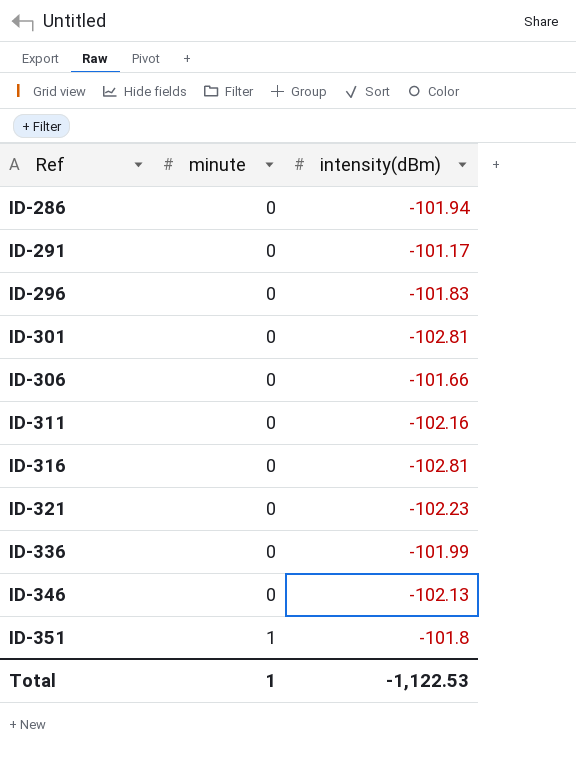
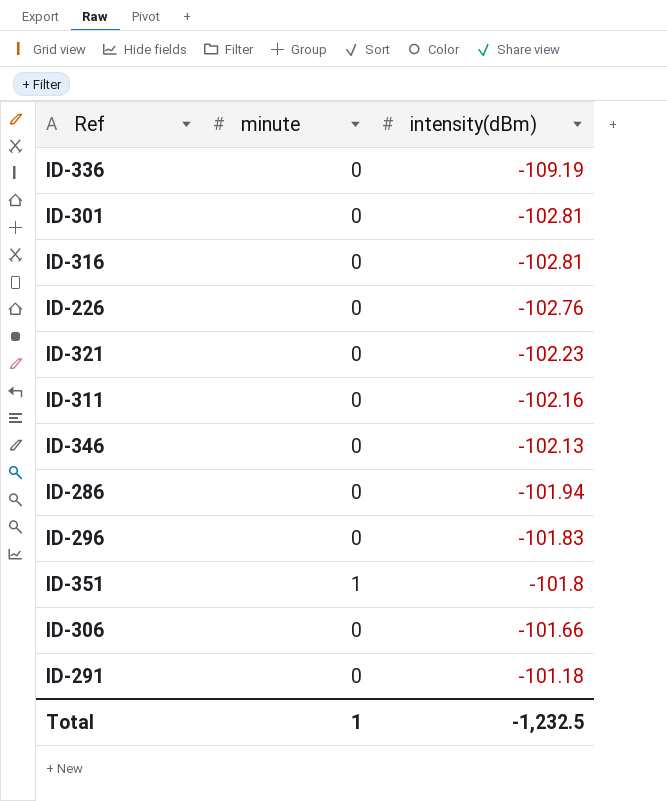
row order: Ref ascending -> intensity(dBm) ascending
ID-336 | intensity(dBm): -101.99 -> -109.19
row ID-226: none -> 0 | -102.76
ID-291 | intensity(dBm): -101.17 -> -101.18
Total | intensity(dBm): -1,122.53 -> -1,232.5

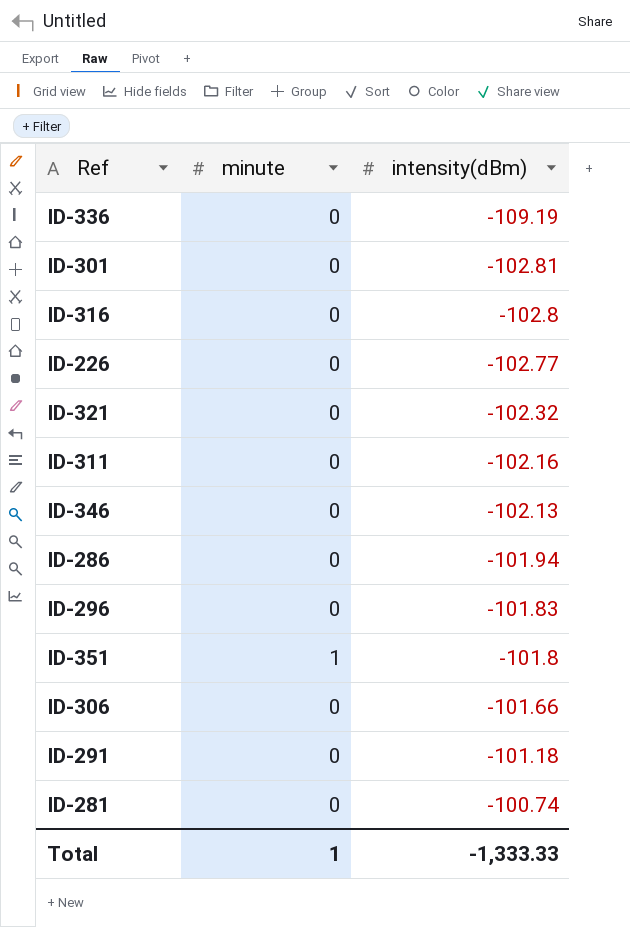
ID-316 | intensity(dBm): -102.81 -> -102.8
ID-226 | intensity(dBm): -102.76 -> -102.77
ID-321 | intensity(dBm): -102.23 -> -102.32
row ID-281: none -> 0 | -100.74
Total | intensity(dBm): -1,232.5 -> -1,333.33

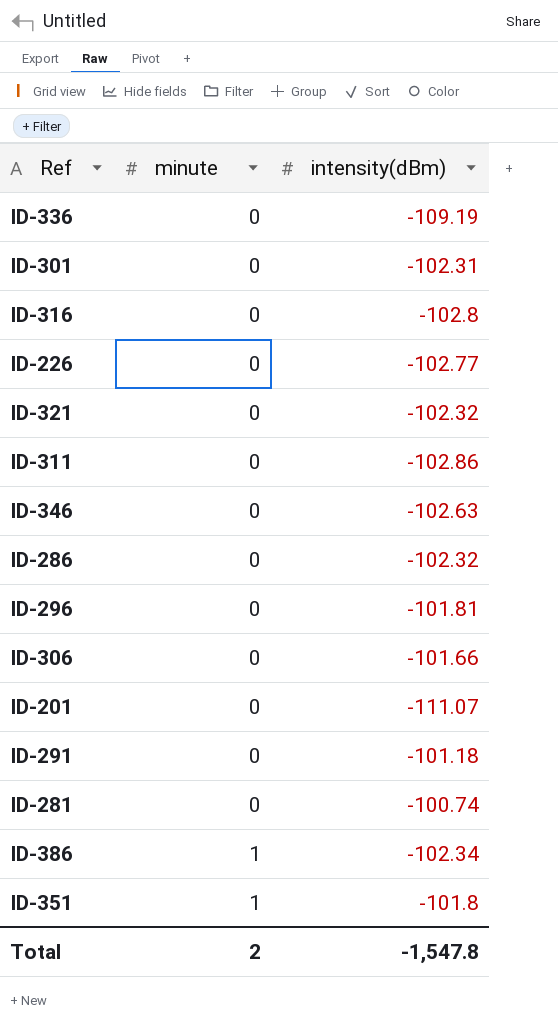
row order: intensity(dBm) ascending -> minute ascending
ID-301 | intensity(dBm): -102.81 -> -102.31
ID-311 | intensity(dBm): -102.16 -> -102.86
ID-346 | intensity(dBm): -102.13 -> -102.63
ID-286 | intensity(dBm): -101.94 -> -102.32
ID-296 | intensity(dBm): -101.83 -> -101.81
row ID-201: none -> 0 | -111.07
row ID-386: none -> 1 | -102.34
Total | minute: 1 -> 2
Total | intensity(dBm): -1,333.33 -> -1,547.8

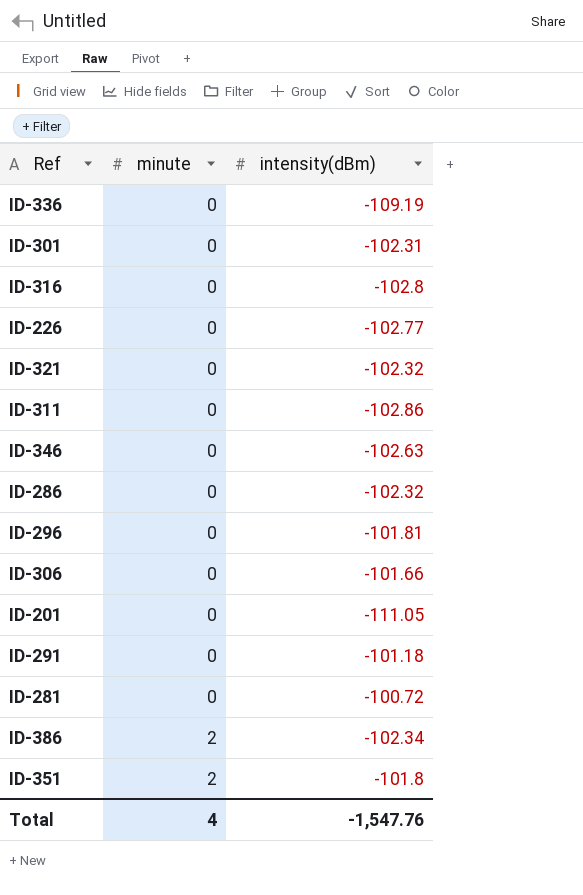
ID-201 | intensity(dBm): -111.07 -> -111.05
ID-281 | intensity(dBm): -100.74 -> -100.72
ID-386 | minute: 1 -> 2
ID-351 | minute: 1 -> 2
Total | minute: 2 -> 4
Total | intensity(dBm): -1,547.8 -> -1,547.76

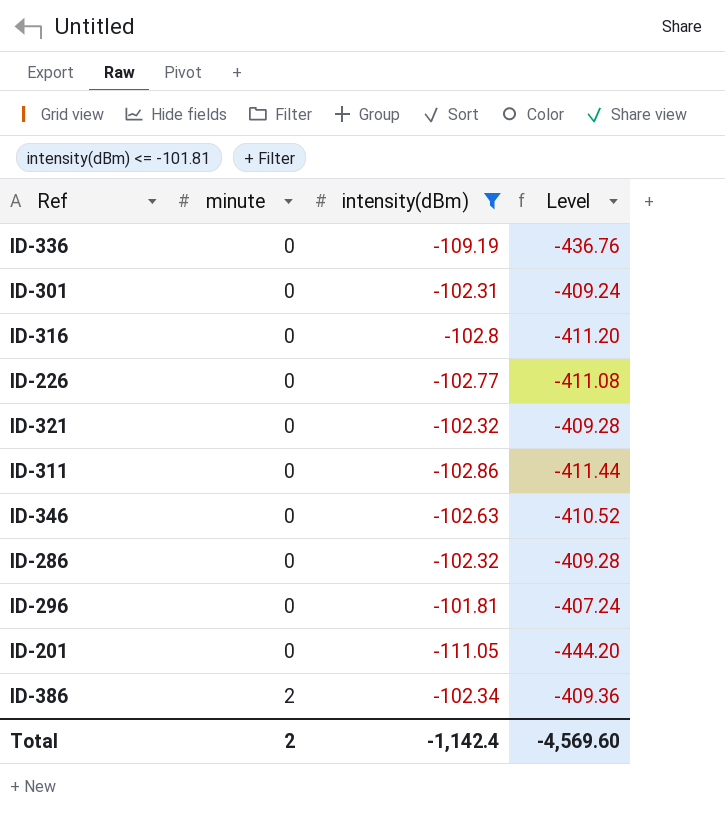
filter: none -> intensity(dBm) <= -101.81
column Level | formula: none -> [intensity(dBm)] * 4
Total | minute: 4 -> 2
Total | intensity(dBm): -1,547.76 -> -1,142.4

